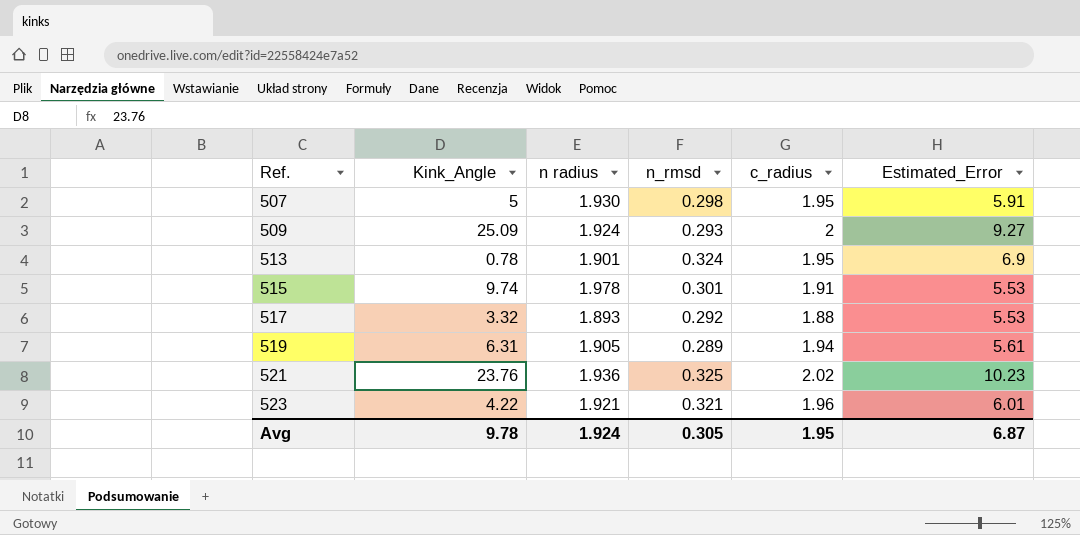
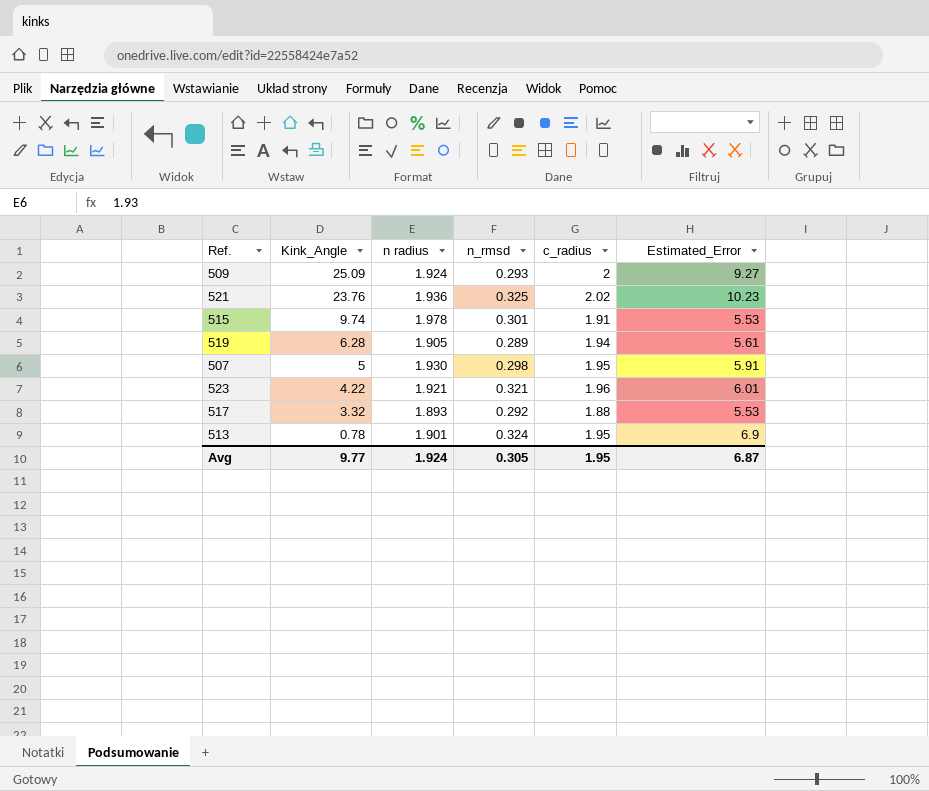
row order: Ref. ascending -> Kink_Angle descending
519 | Kink_Angle: 6.31 -> 6.28
Avg | Kink_Angle: 9.78 -> 9.77

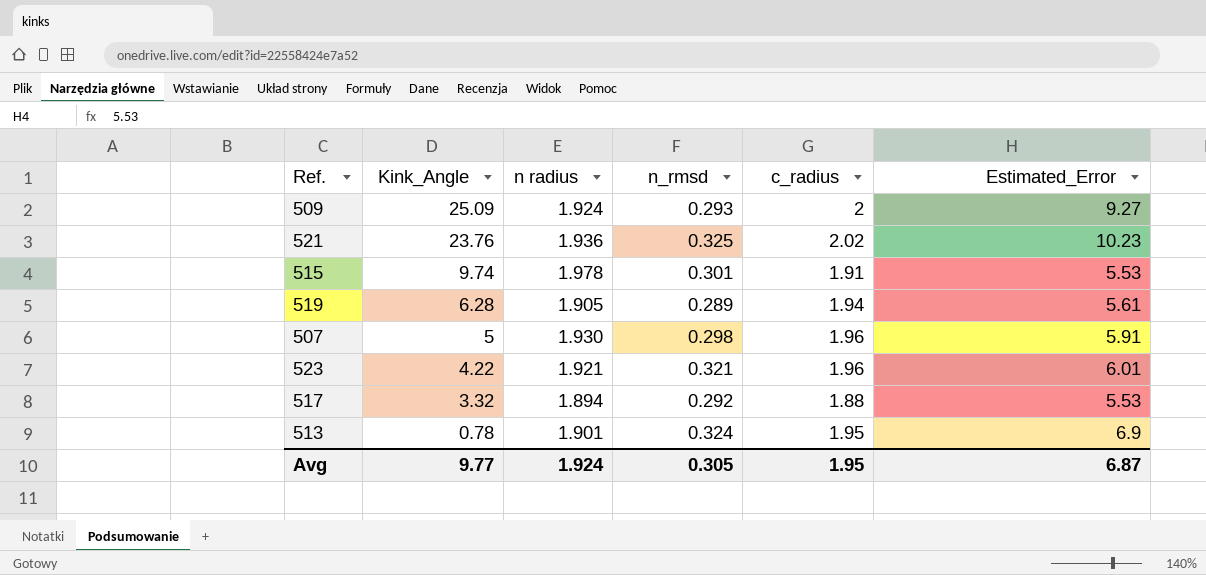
507 | c_radius: 1.95 -> 1.96
517 | n radius: 1.893 -> 1.894

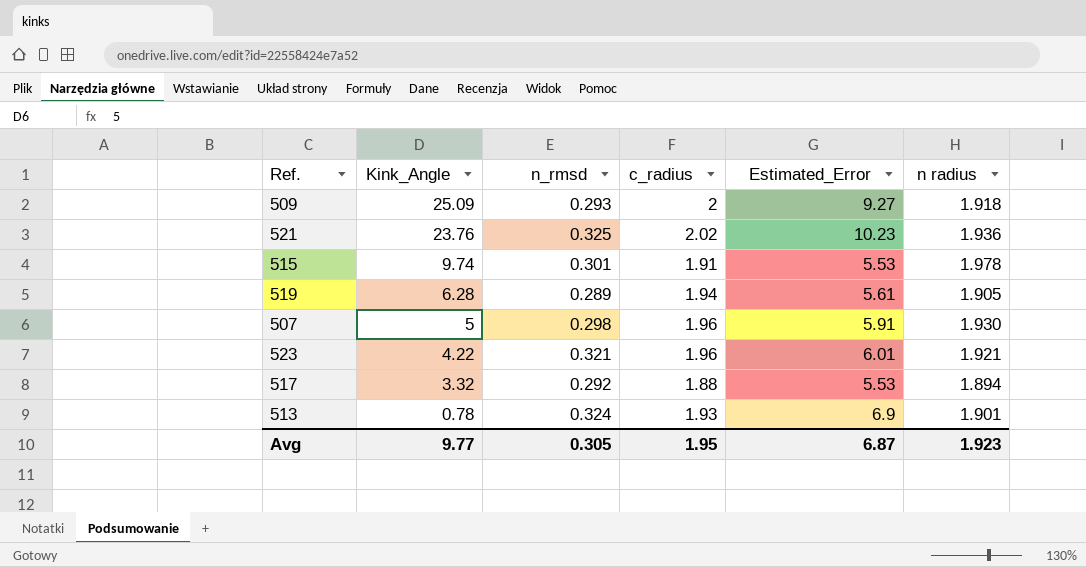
column n radius | position: 3 -> 6
509 | n radius: 1.924 -> 1.918
513 | c_radius: 1.95 -> 1.93
Avg | n radius: 1.924 -> 1.923

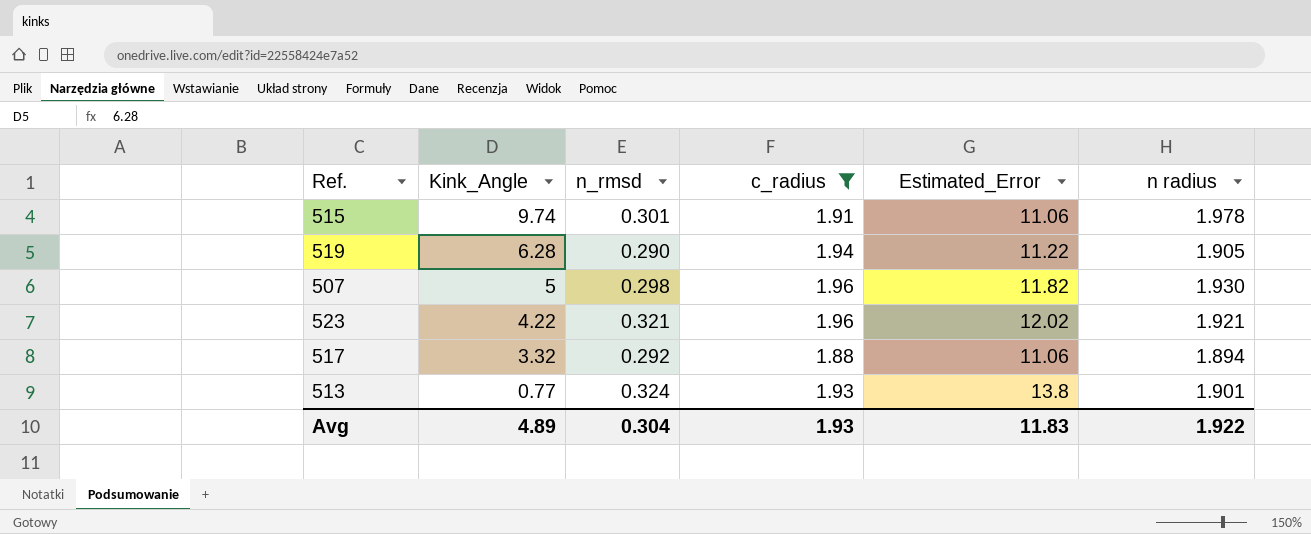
filter: none -> c_radius <= 1.96
515 | Estimated_Error: 5.53 -> 11.06
519 | n_rmsd: 0.289 -> 0.290
519 | Estimated_Error: 5.61 -> 11.22
507 | Estimated_Error: 5.91 -> 11.82
523 | Estimated_Error: 6.01 -> 12.02
517 | Estimated_Error: 5.53 -> 11.06
513 | Kink_Angle: 0.78 -> 0.77
513 | Estimated_Error: 6.9 -> 13.8
Avg | Kink_Angle: 9.77 -> 4.89
Avg | n_rmsd: 0.305 -> 0.304
Avg | c_radius: 1.95 -> 1.93
Avg | Estimated_Error: 6.87 -> 11.83
Avg | n radius: 1.923 -> 1.922

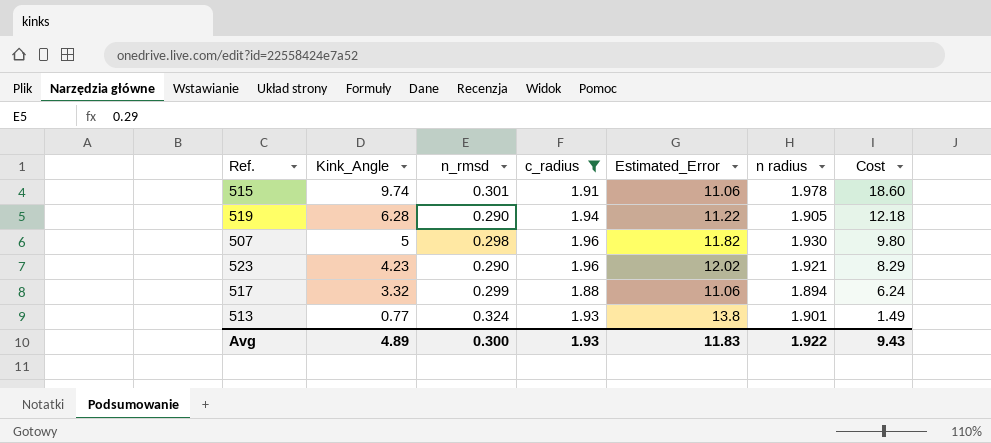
column Cost | formula: none -> [Kink_Angle] * [c_radius]
523 | Kink_Angle: 4.22 -> 4.23
523 | n_rmsd: 0.321 -> 0.290
517 | n_rmsd: 0.292 -> 0.299
Avg | n_rmsd: 0.304 -> 0.300

